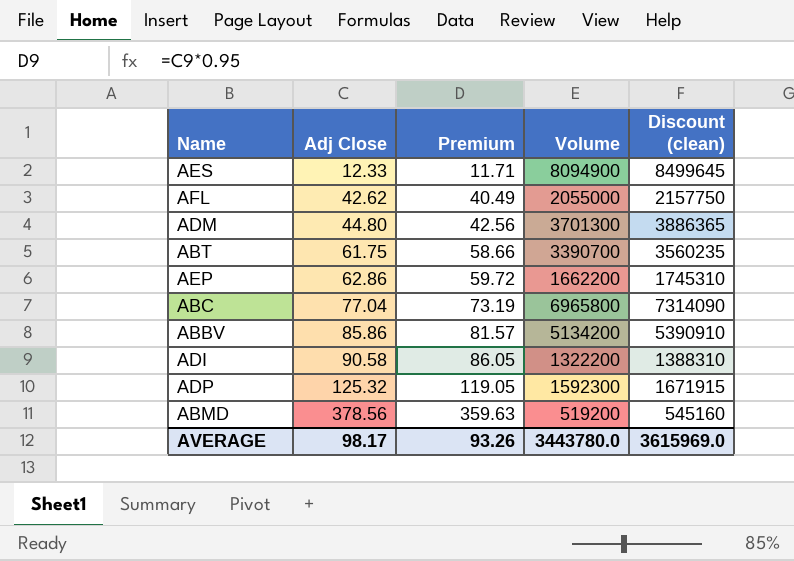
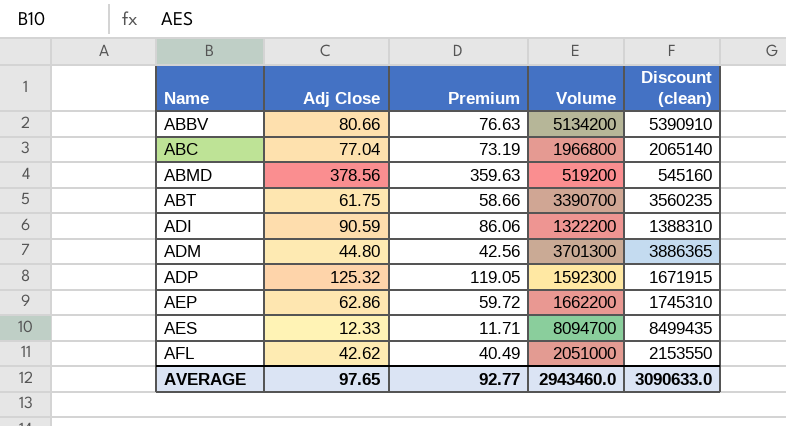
row order: Adj Close ascending -> Name ascending
ABBV | Adj Close: 85.86 -> 80.66
ABBV | Premium: 81.57 -> 76.63
ABC | Volume: 6965800 -> 1966800
ABC | Discount (clean): 7314090 -> 2065140
ADI | Adj Close: 90.58 -> 90.59
ADI | Premium: 86.05 -> 86.06
AES | Volume: 8094900 -> 8094700
AES | Discount (clean): 8499645 -> 8499435
AFL | Volume: 2055000 -> 2051000
AFL | Discount (clean): 2157750 -> 2153550
AVERAGE | Adj Close: 98.17 -> 97.65
AVERAGE | Premium: 93.26 -> 92.77
AVERAGE | Volume: 3443780.0 -> 2943460.0
AVERAGE | Discount (clean): 3615969.0 -> 3090633.0

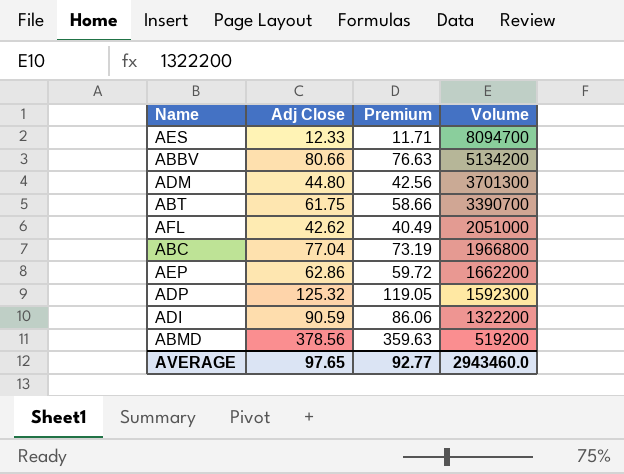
row order: Name ascending -> Volume descending
column Discount (clean) | formula: [Volume] * 1.05 -> none

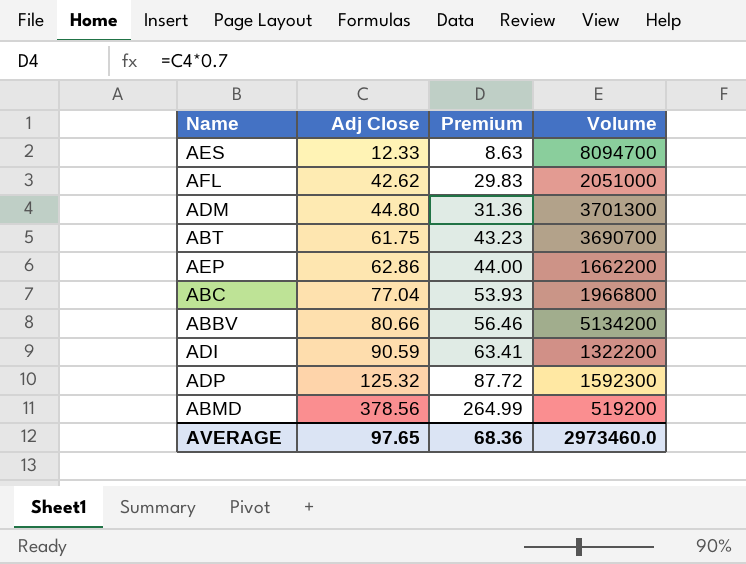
row order: Volume descending -> Adj Close ascending
column Premium | formula: [Adj Close] * 0.95 -> [Adj Close] * 0.7
ABT | Volume: 3390700 -> 3690700
AVERAGE | Premium: 92.77 -> 68.36
AVERAGE | Volume: 2943460.0 -> 2973460.0

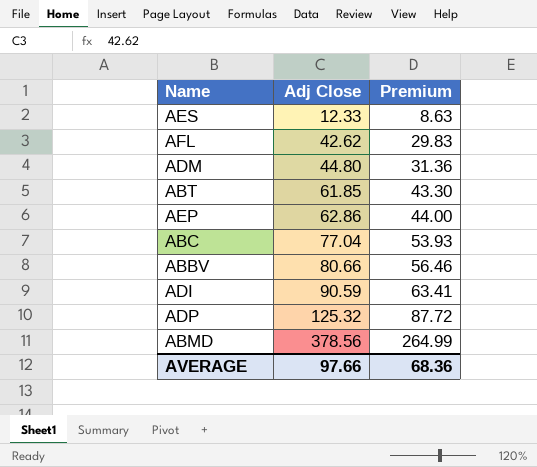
column Volume | position: 4 -> none
ABT | Adj Close: 61.75 -> 61.85
ABT | Premium: 43.23 -> 43.30
AVERAGE | Adj Close: 97.65 -> 97.66

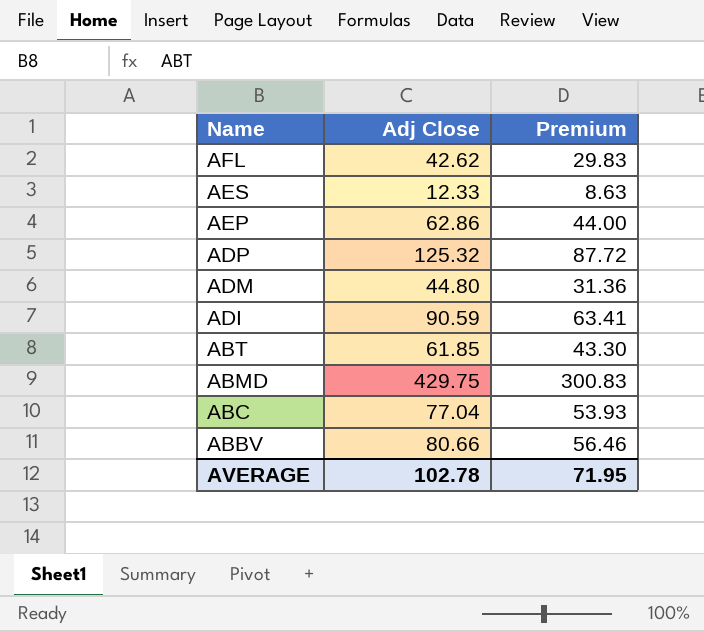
row order: Adj Close ascending -> Name descending
ABMD | Adj Close: 378.56 -> 429.75
ABMD | Premium: 264.99 -> 300.83
AVERAGE | Adj Close: 97.66 -> 102.78
AVERAGE | Premium: 68.36 -> 71.95

